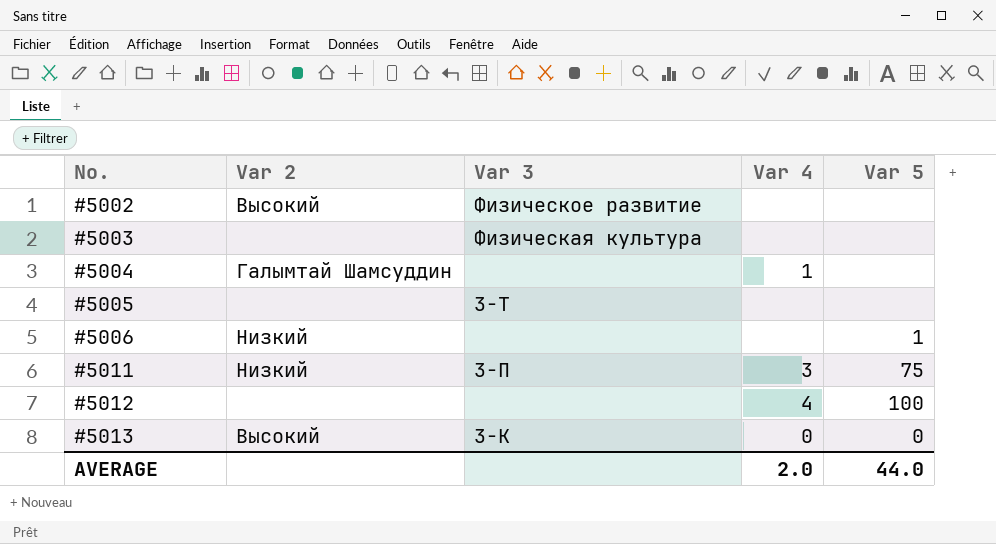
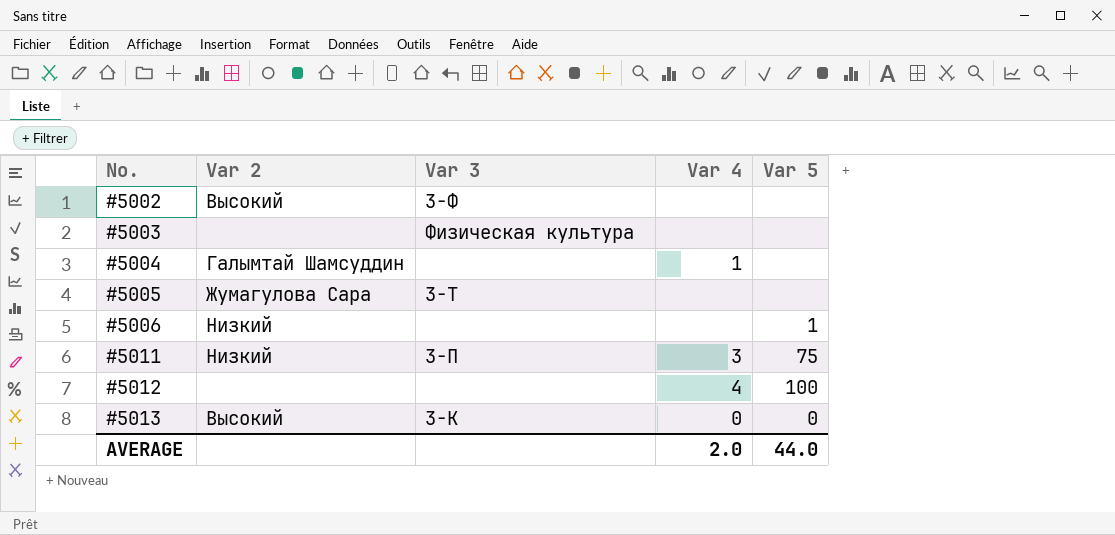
#5002 | Var 3: Физическое развитие -> 3-Ф
#5005 | Var 2: none -> Жумагулова Сара

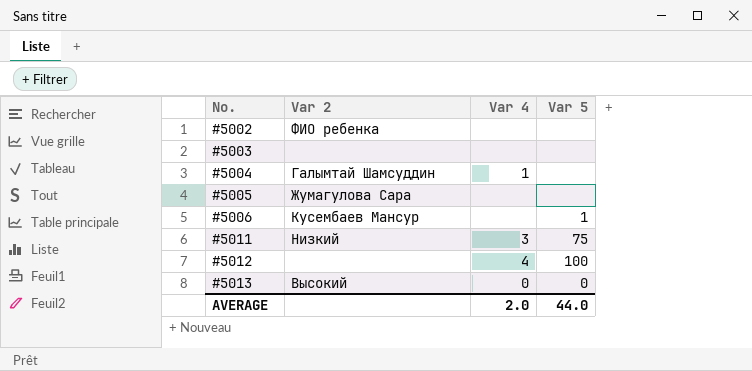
column Var 3 | position: 3 -> none
#5002 | Var 2: Высокий -> ФИО ребенка
#5006 | Var 2: Низкий -> Кусембаев Мансур

